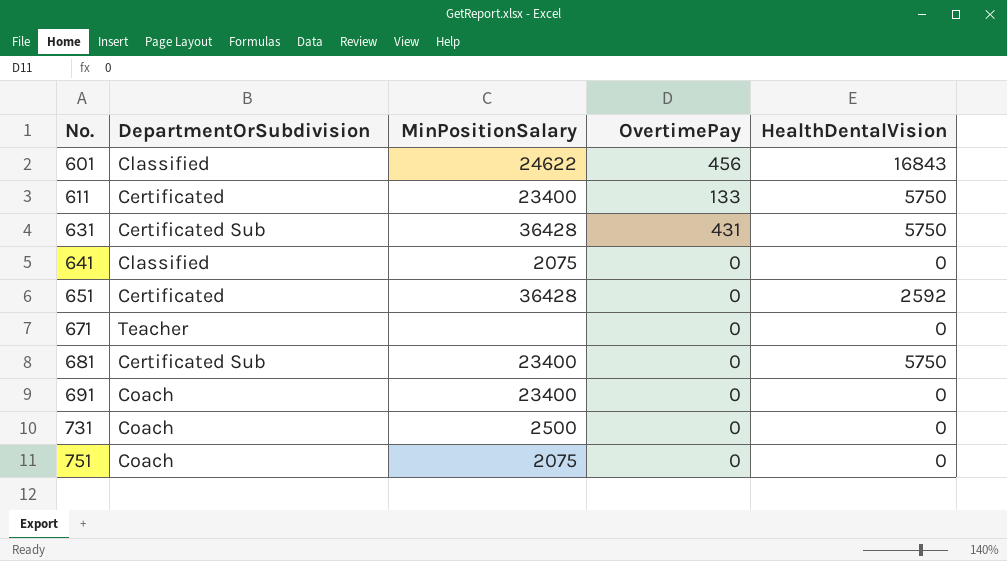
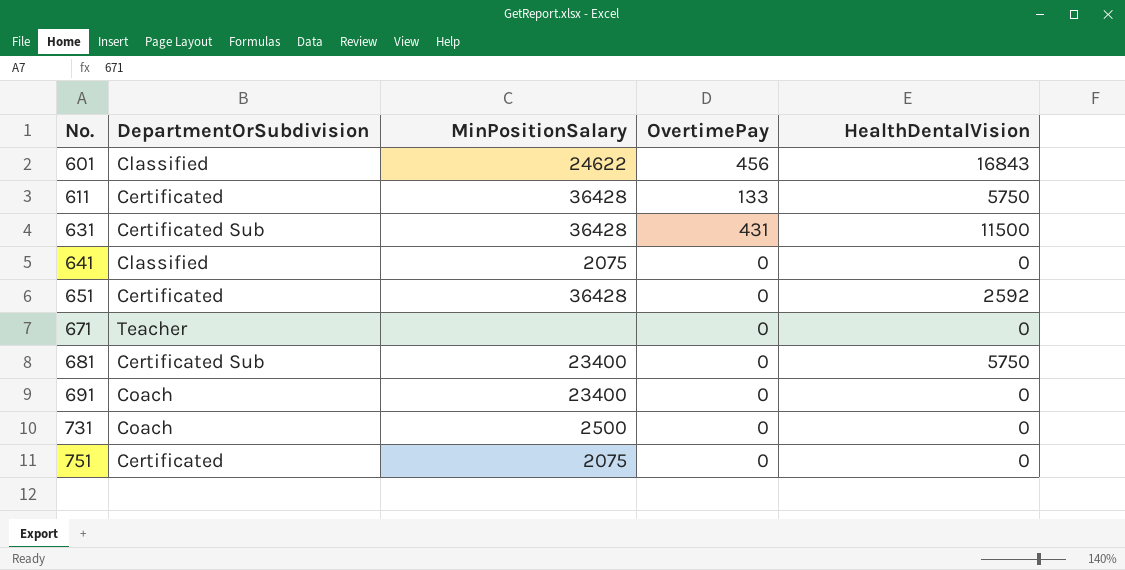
611 | MinPositionSalary: 23400 -> 36428
631 | HealthDentalVision: 5750 -> 11500
751 | DepartmentOrSubdivision: Coach -> Certificated

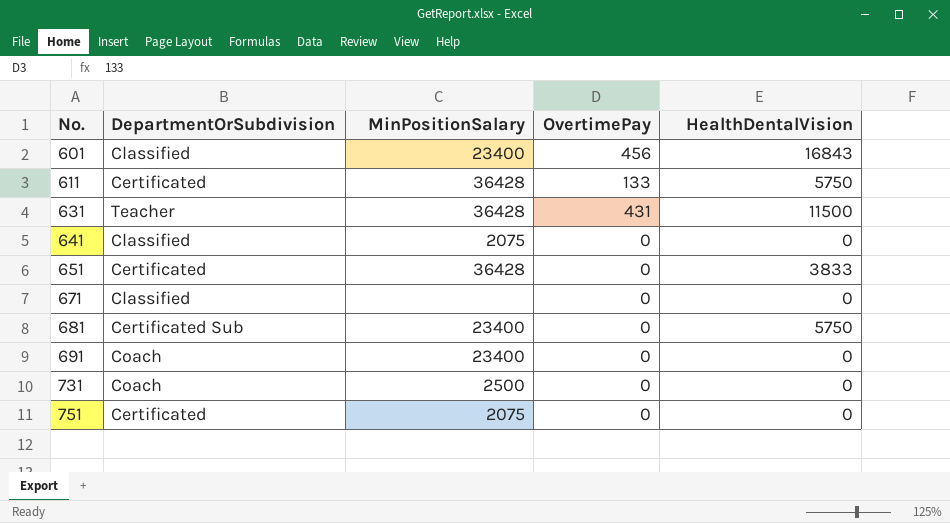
601 | MinPositionSalary: 24622 -> 23400
631 | DepartmentOrSubdivision: Certificated Sub -> Teacher
651 | HealthDentalVision: 2592 -> 3833
671 | DepartmentOrSubdivision: Teacher -> Classified

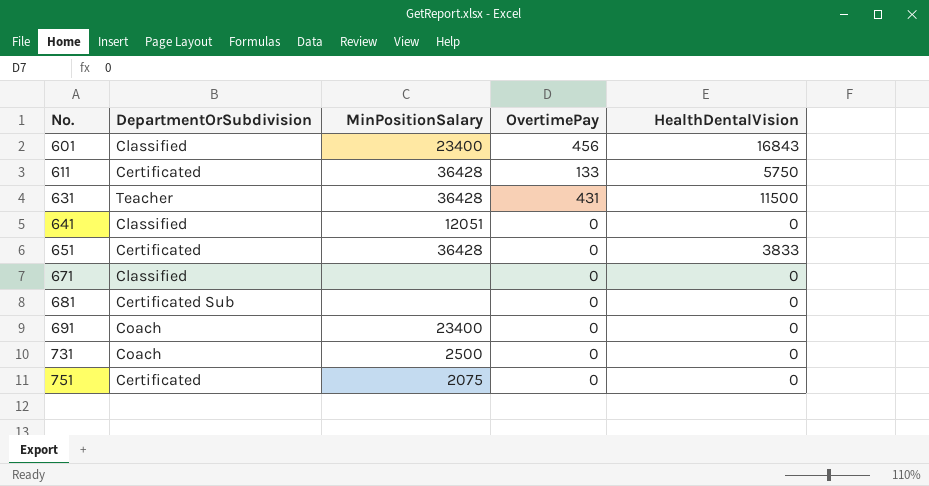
641 | MinPositionSalary: 2075 -> 12051
681 | MinPositionSalary: 23400 -> none
681 | HealthDentalVision: 5750 -> 0

